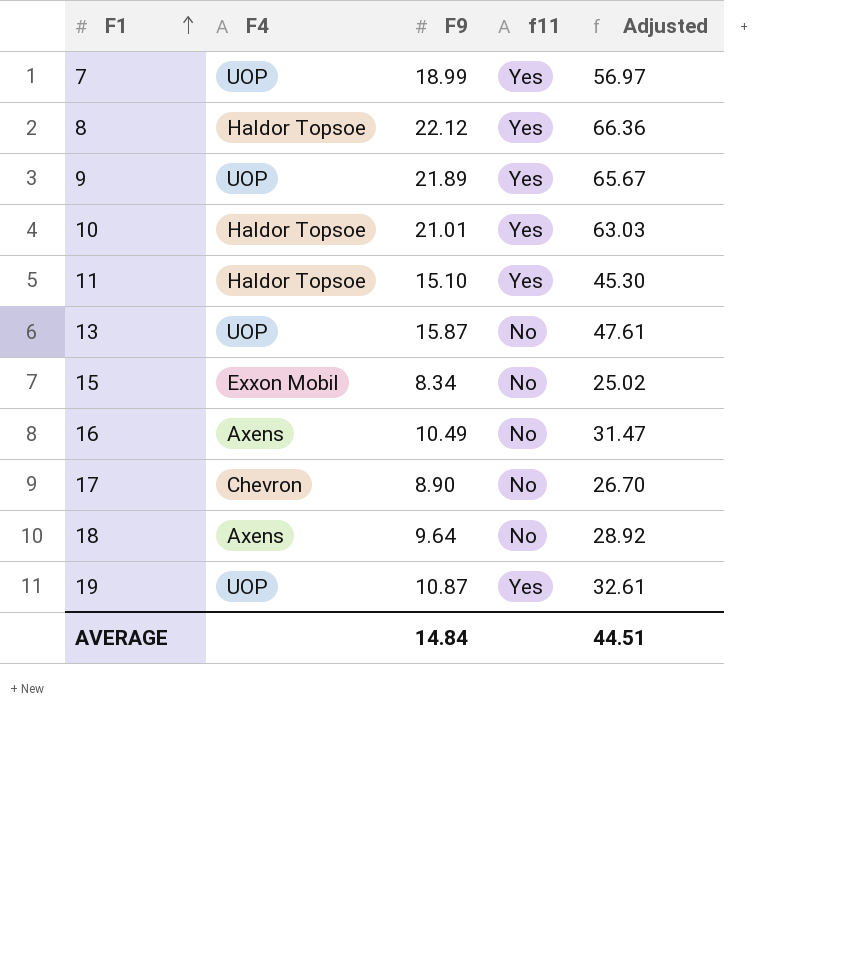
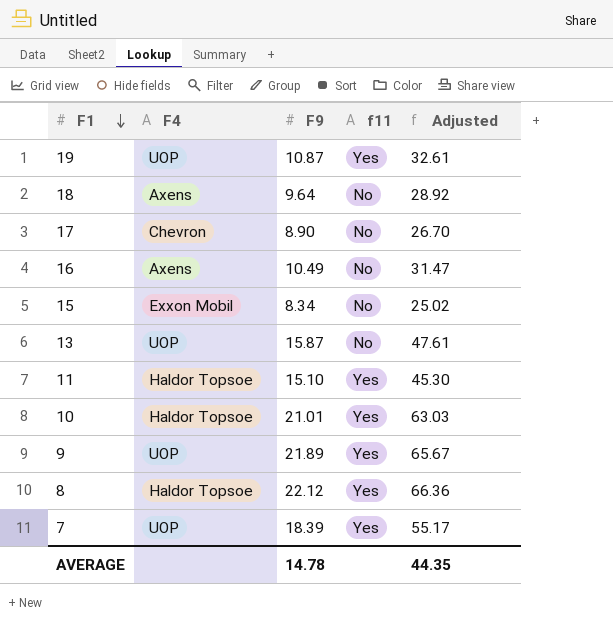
row order: F1 ascending -> F1 descending
7 | F9: 18.99 -> 18.39
7 | Adjusted: 56.97 -> 55.17
AVERAGE | F9: 14.84 -> 14.78
AVERAGE | Adjusted: 44.51 -> 44.35

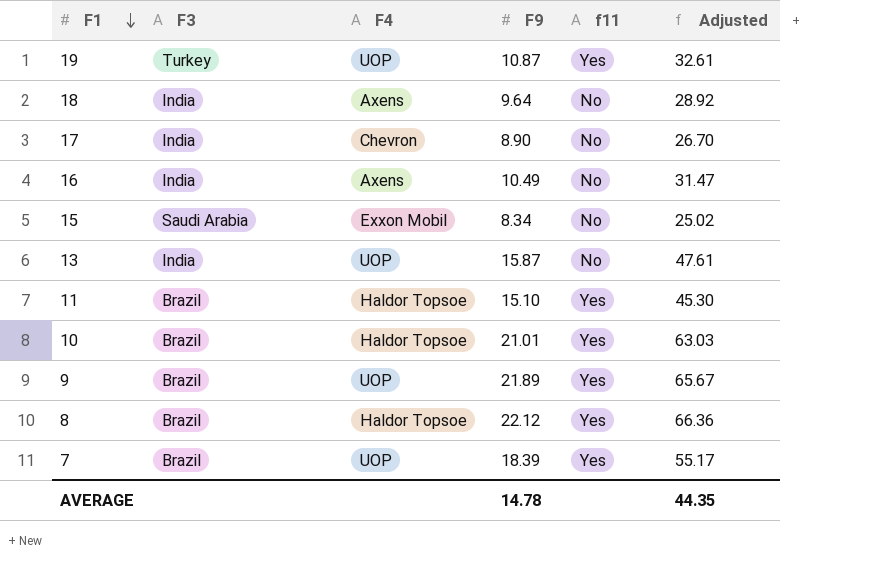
column F3 | position: none -> 2

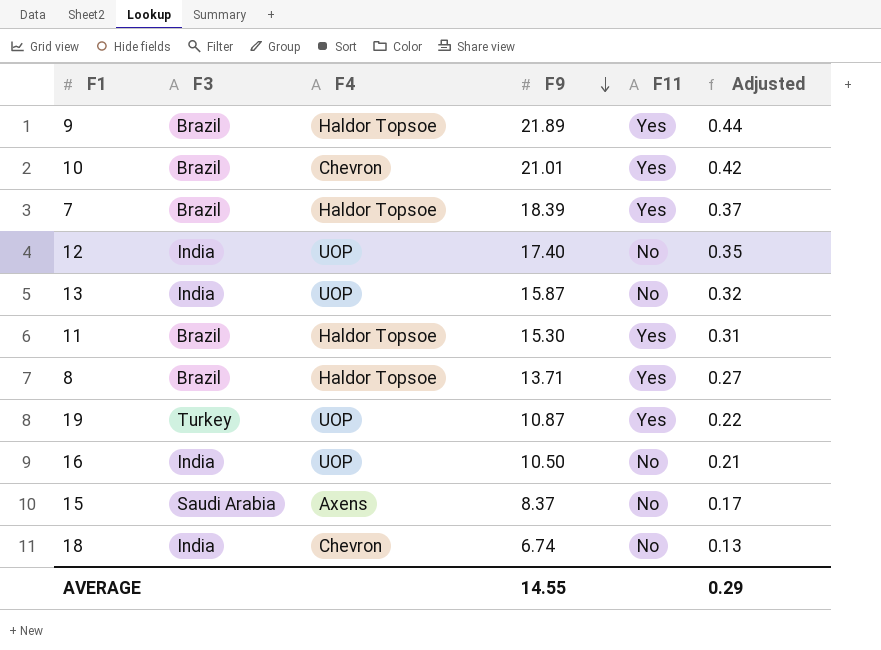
row order: F1 descending -> F9 descending
column name: f11 -> F11
column Adjusted | formula: [F9] * 3 -> [F9] * 0.02
row 17: India | Chevron | 8.90 | No | 26.70 -> none
9 | F4: UOP -> Haldor Topsoe
10 | F4: Haldor Topsoe -> Chevron
7 | F4: UOP -> Haldor Topsoe
row 12: none -> India | UOP | 17.40 | No | 0.35
11 | F9: 15.10 -> 15.30
8 | F9: 22.12 -> 13.71
16 | F4: Axens -> UOP
16 | F9: 10.49 -> 10.50
15 | F4: Exxon Mobil -> Axens
15 | F9: 8.34 -> 8.37
18 | F4: Axens -> Chevron
18 | F9: 9.64 -> 6.74
AVERAGE | F9: 14.78 -> 14.55
AVERAGE | Adjusted: 44.35 -> 0.29

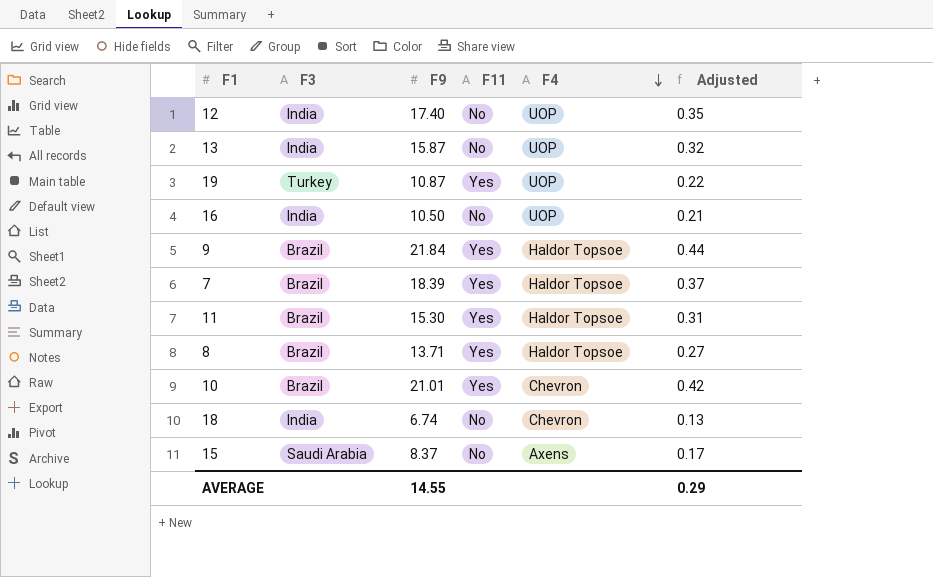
row order: F9 descending -> F4 descending
column F4 | position: 3 -> 5
9 | F9: 21.89 -> 21.84

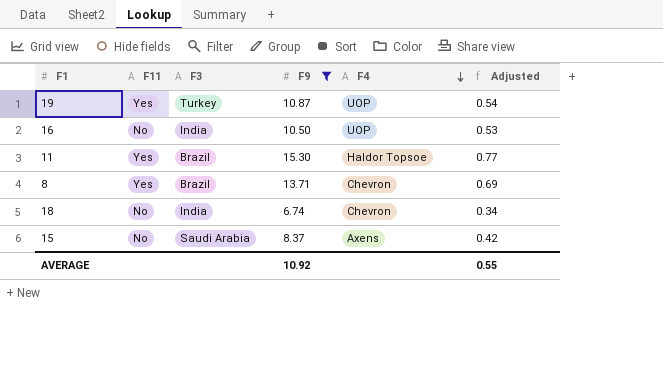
filter: none -> F9 <= 15.30
column F11 | position: 4 -> 2
column Adjusted | formula: [F9] * 0.02 -> [F9] * 0.05
8 | F4: Haldor Topsoe -> Chevron
AVERAGE | F9: 14.55 -> 10.92
AVERAGE | Adjusted: 0.29 -> 0.55

